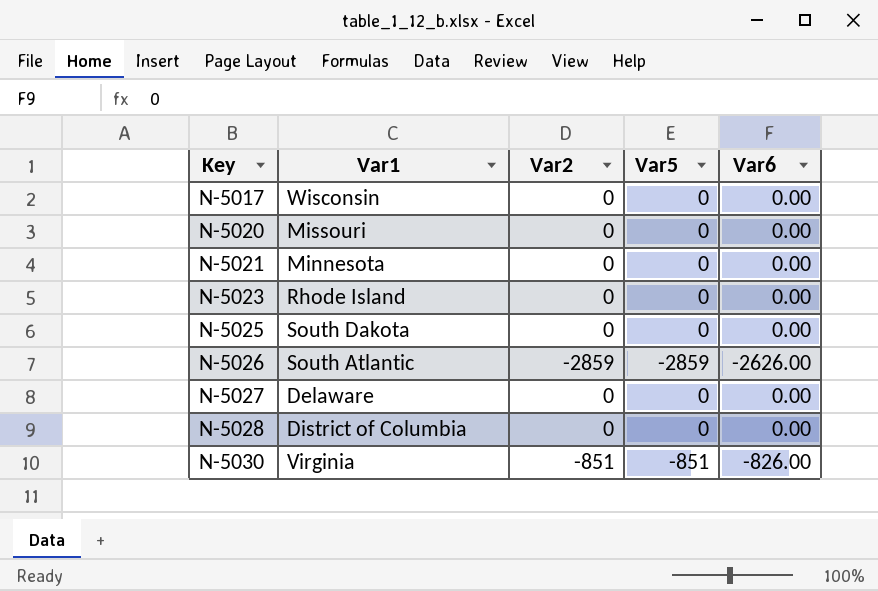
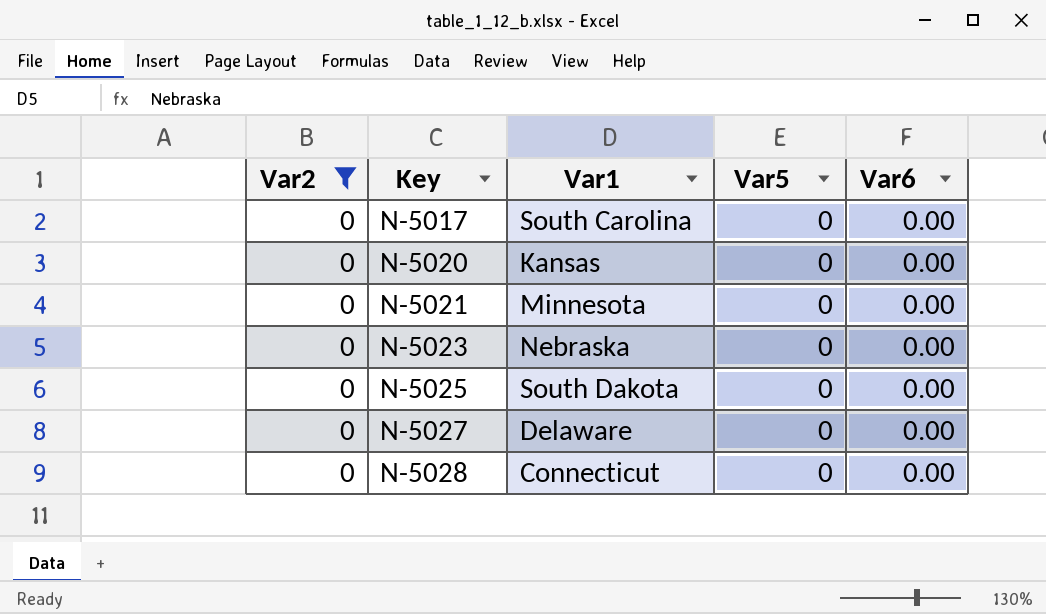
filter: none -> Var2 = 0
column Var2 | position: 3 -> 1
N-5017 | Var1: Wisconsin -> South Carolina
N-5020 | Var1: Missouri -> Kansas
N-5023 | Var1: Rhode Island -> Nebraska
N-5028 | Var1: District of Columbia -> Connecticut

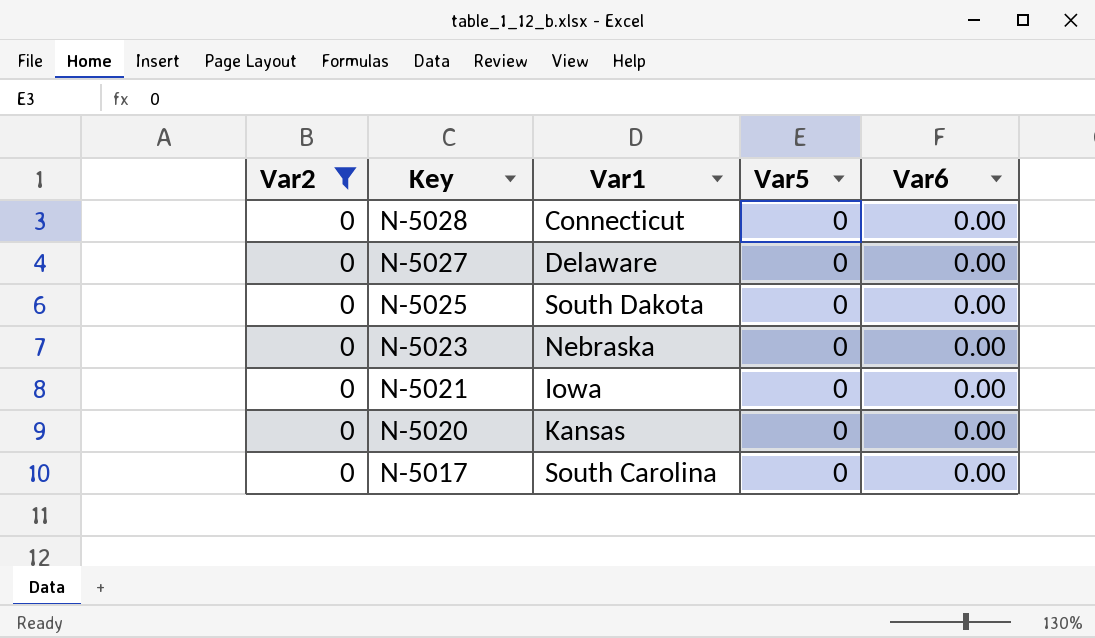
row order: Key ascending -> Key descending
N-5021 | Var1: Minnesota -> Iowa

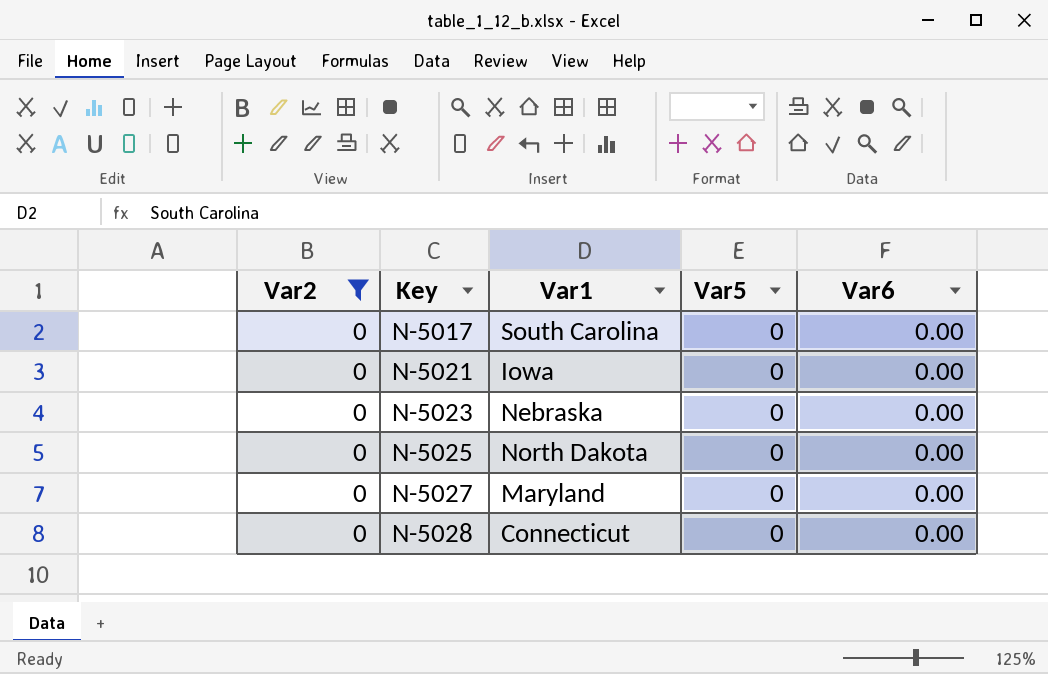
row order: Key descending -> Key ascending
row N-5020: 0 | Kansas | 0 | 0.00 -> none
N-5025 | Var1: South Dakota -> North Dakota
N-5027 | Var1: Delaware -> Maryland

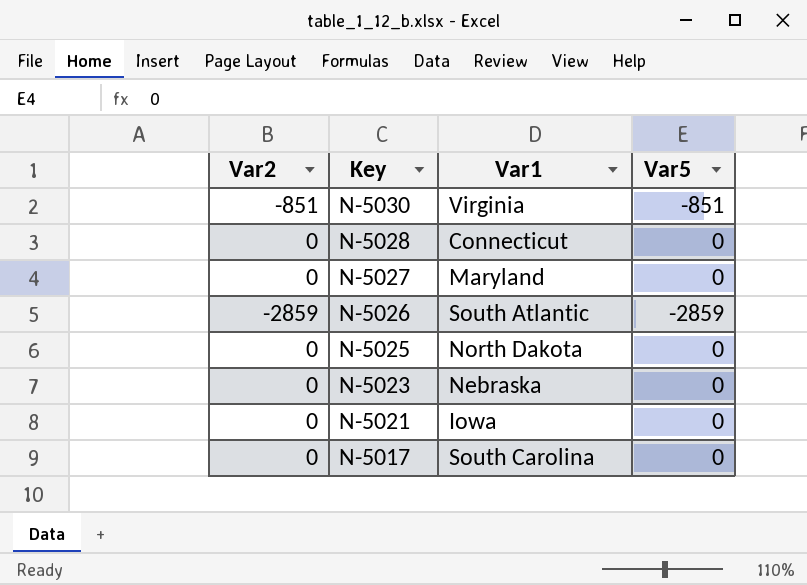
filter: Var2 = 0 -> none
row order: Key ascending -> Key descending
column Var6 | position: 5 -> none

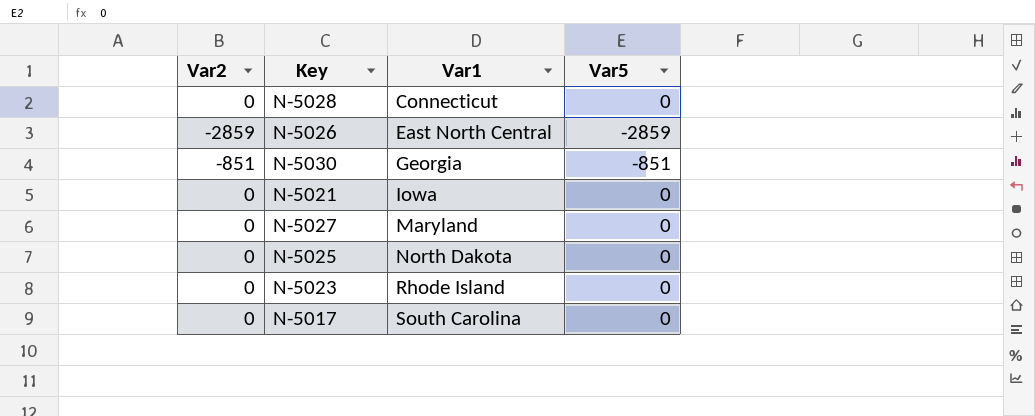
row order: Key descending -> Var1 ascending
N-5026 | Var1: South Atlantic -> East North Central
N-5030 | Var1: Virginia -> Georgia
N-5023 | Var1: Nebraska -> Rhode Island

